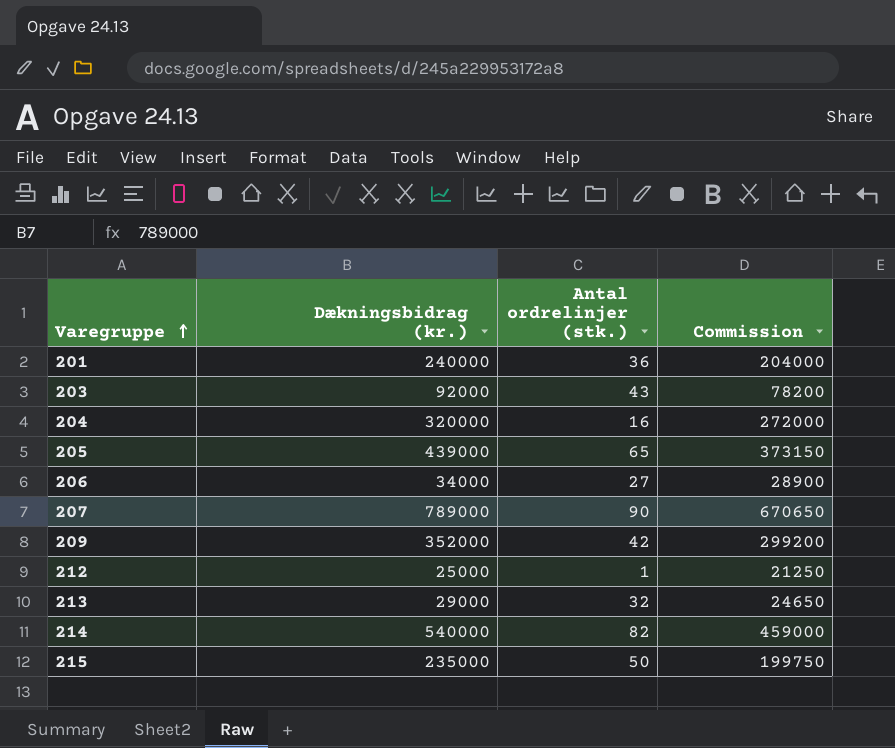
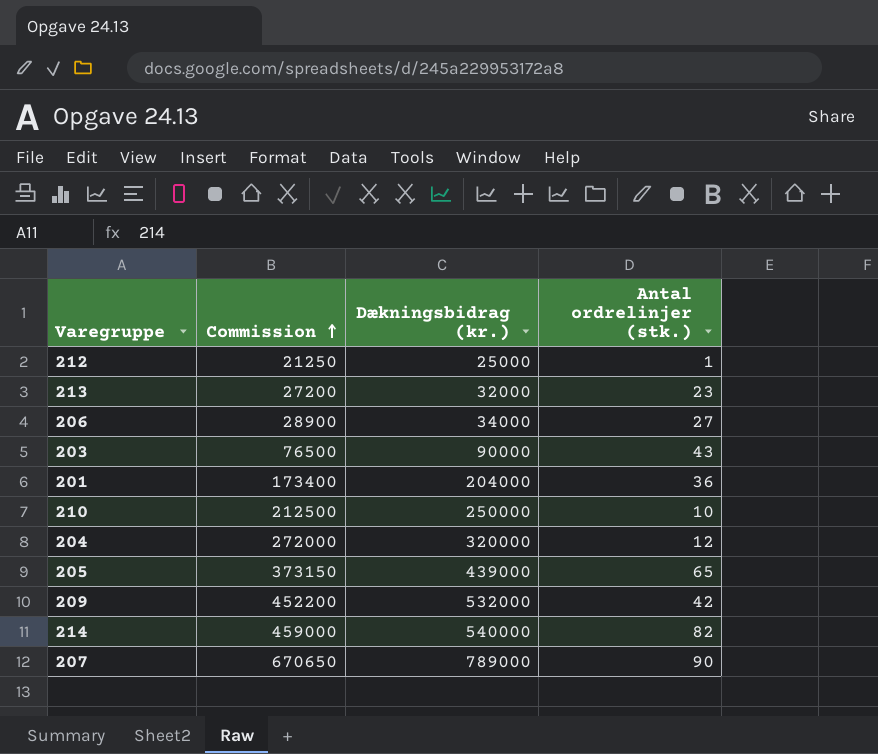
row order: Varegruppe ascending -> Commission ascending
column Commission | position: 4 -> 2
row 215: 235000 | 50 | 199750 -> none
213 | Commission: 24650 -> 27200
213 | Dækningsbidrag (kr.): 29000 -> 32000
213 | Antal ordrelinjer (stk.): 32 -> 23
203 | Commission: 78200 -> 76500
203 | Dækningsbidrag (kr.): 92000 -> 90000
201 | Commission: 204000 -> 173400
201 | Dækningsbidrag (kr.): 240000 -> 204000
row 210: none -> 212500 | 250000 | 10
204 | Antal ordrelinjer (stk.): 16 -> 12
209 | Commission: 299200 -> 452200
209 | Dækningsbidrag (kr.): 352000 -> 532000

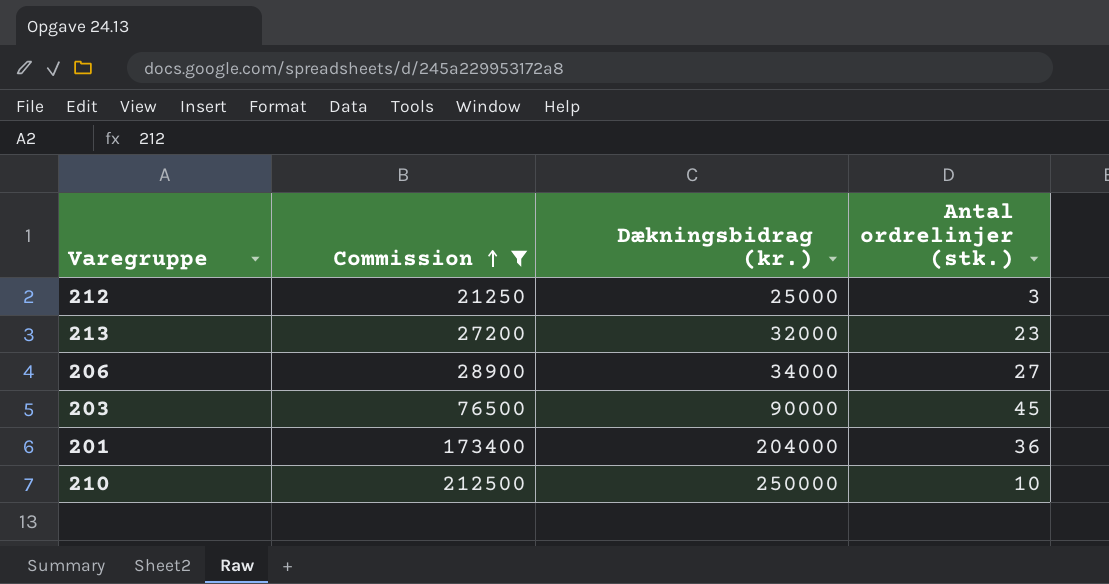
filter: none -> Commission <= 212500
212 | Antal ordrelinjer (stk.): 1 -> 3
203 | Antal ordrelinjer (stk.): 43 -> 45

